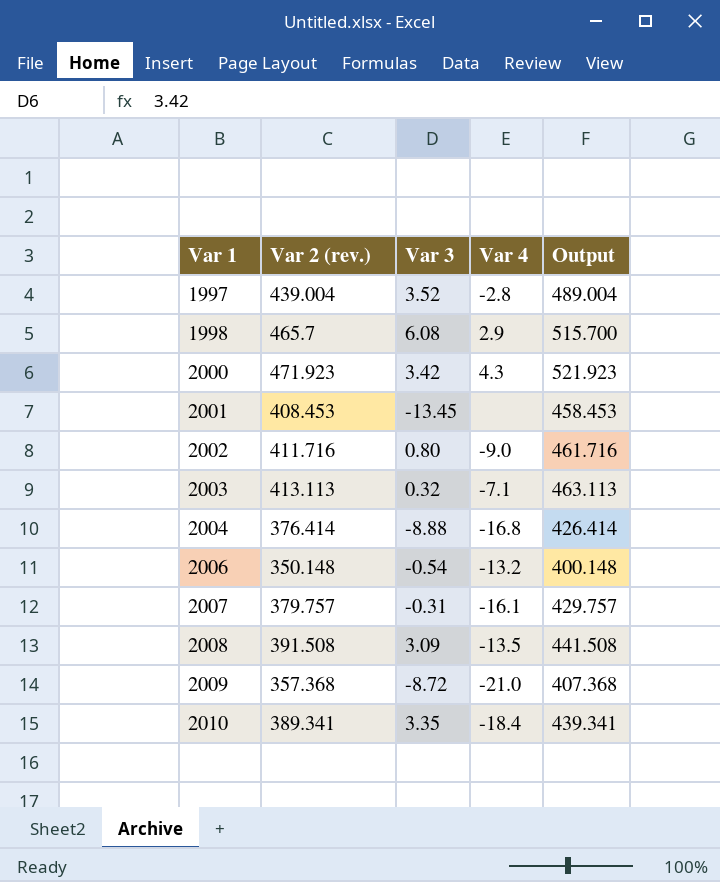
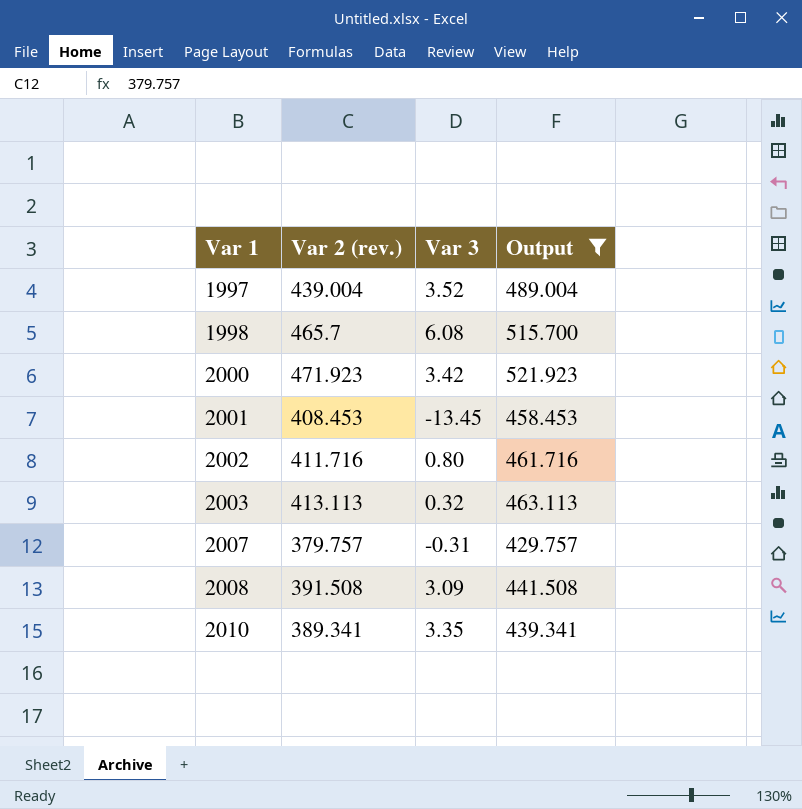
filter: none -> Output >= 429.757
column Var 4 | position: 4 -> none

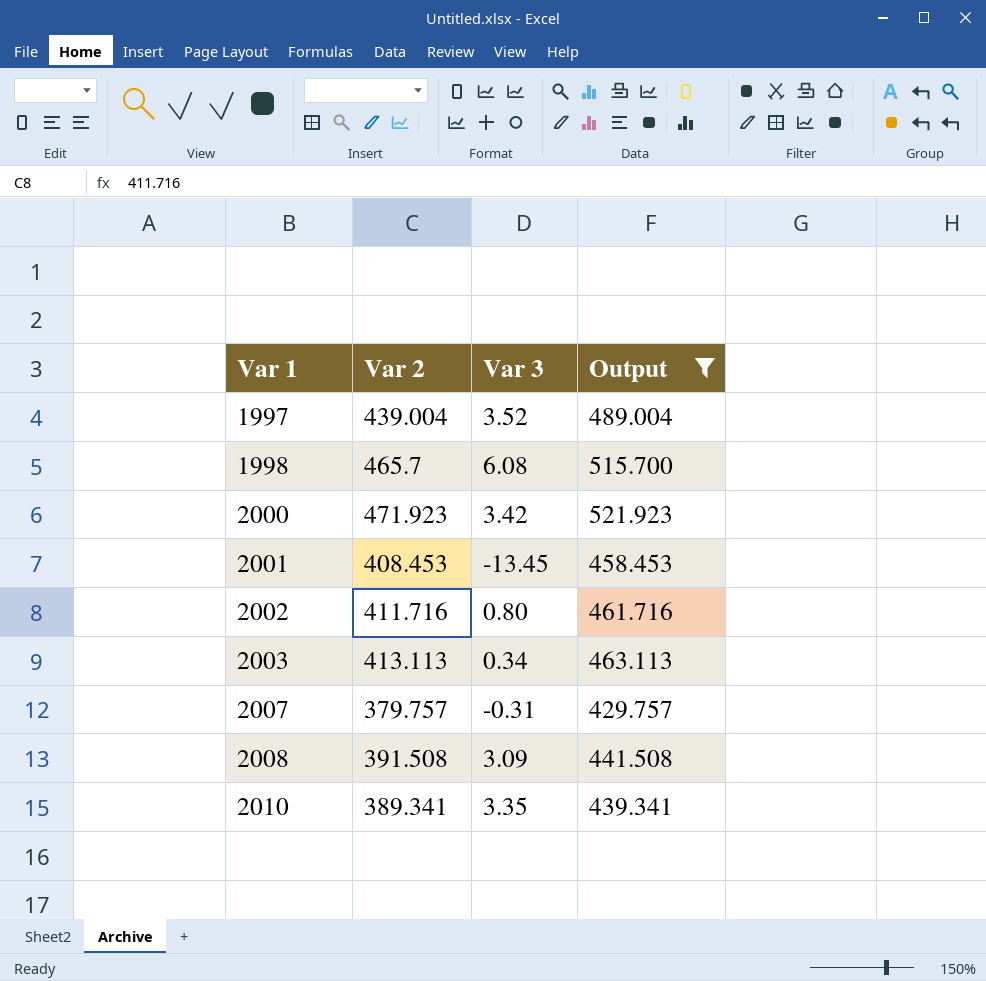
column name: Var 2 (rev.) -> Var 2
2003 | Var 3: 0.32 -> 0.34

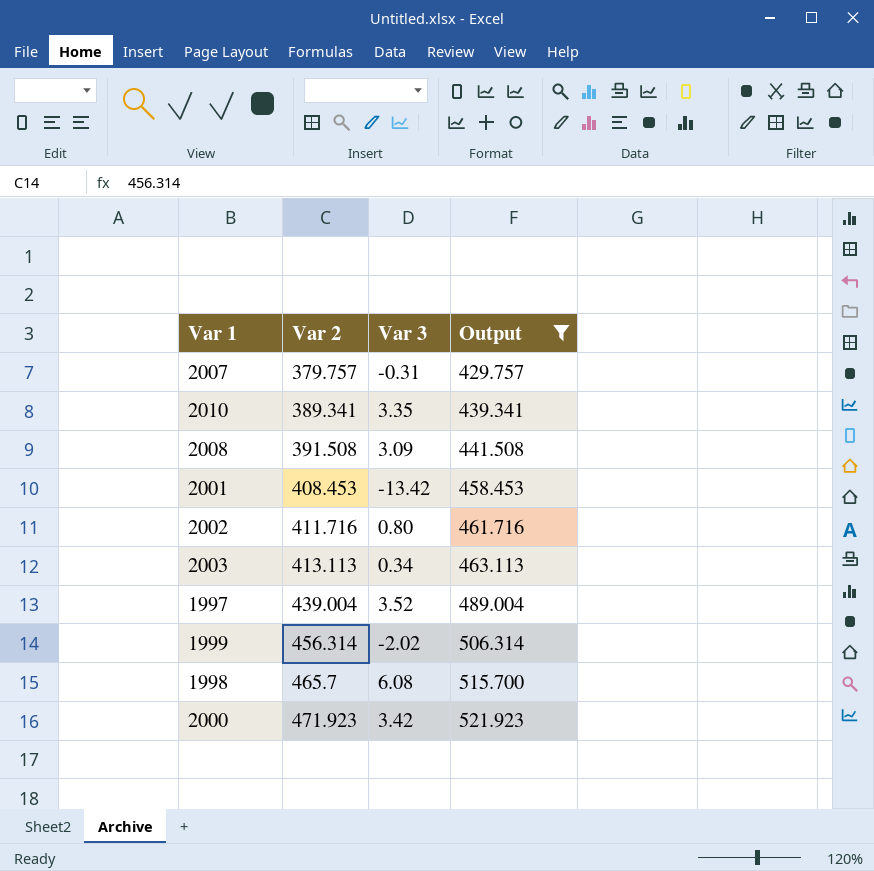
row order: Var 1 ascending -> Var 2 ascending
2001 | Var 3: -13.45 -> -13.42
row 1999: none -> 456.314 | -2.02 | 506.314

